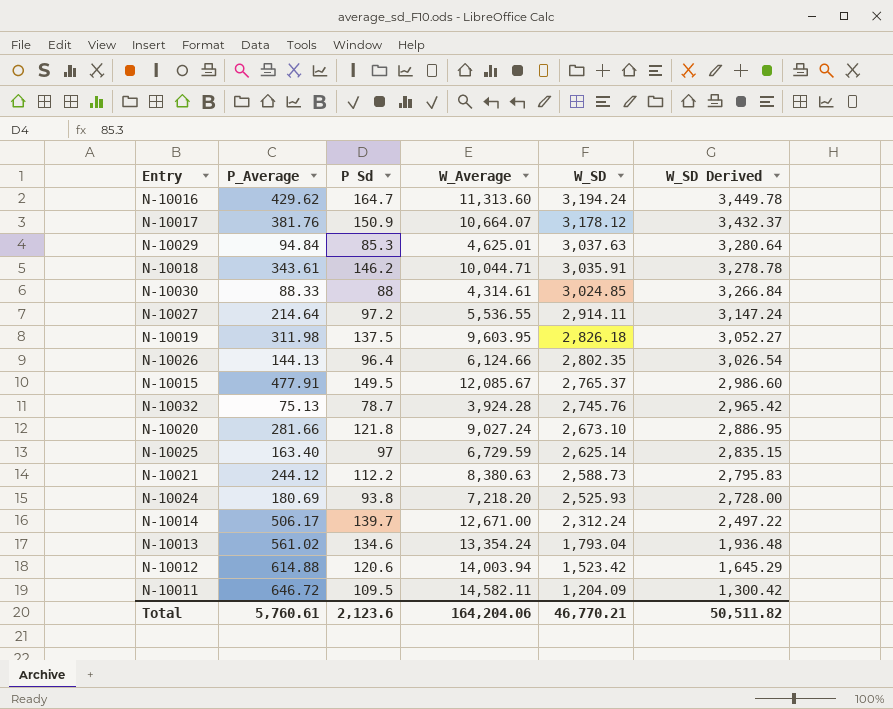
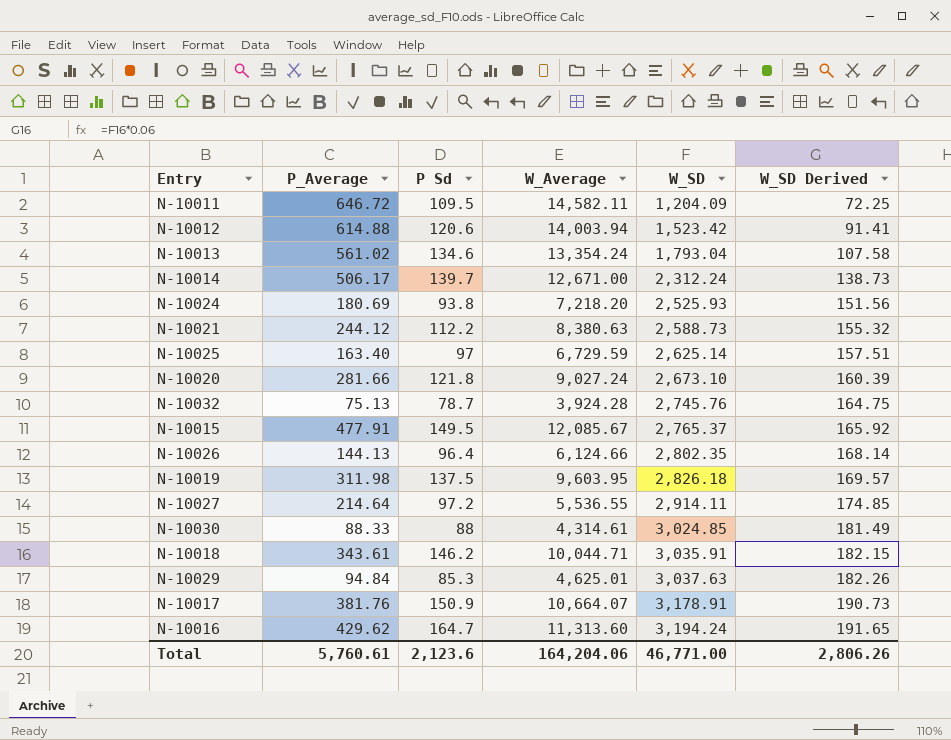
row order: W_SD descending -> W_SD ascending
column W_SD Derived | formula: [W_SD] * 1.08 -> [W_SD] * 0.06
N-10017 | W_SD: 3,178.12 -> 3,178.91
Total | W_SD: 46,770.21 -> 46,771.00
Total | W_SD Derived: 50,511.82 -> 2,806.26

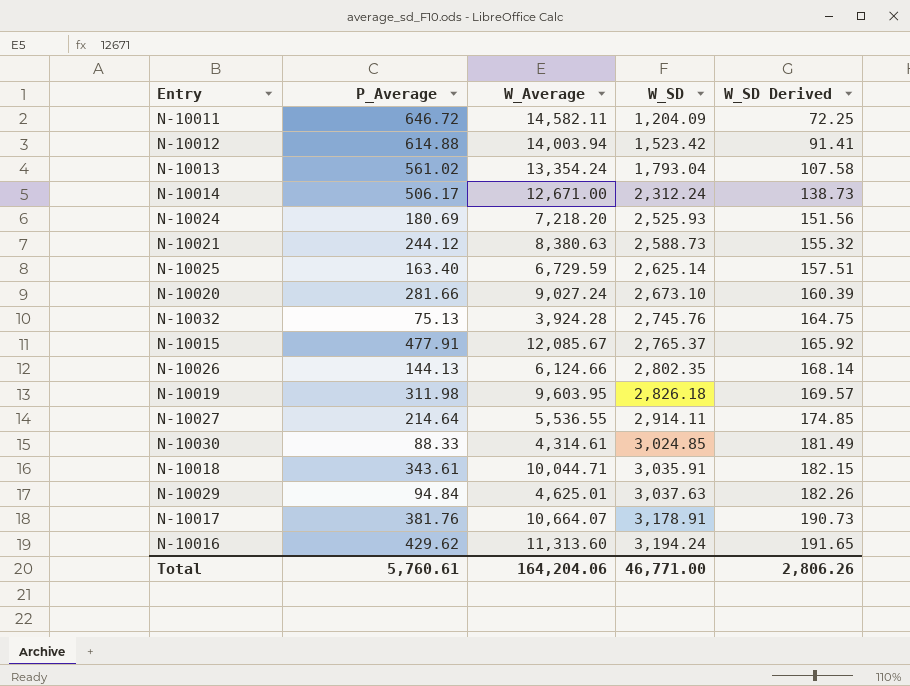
column P Sd | position: 3 -> none

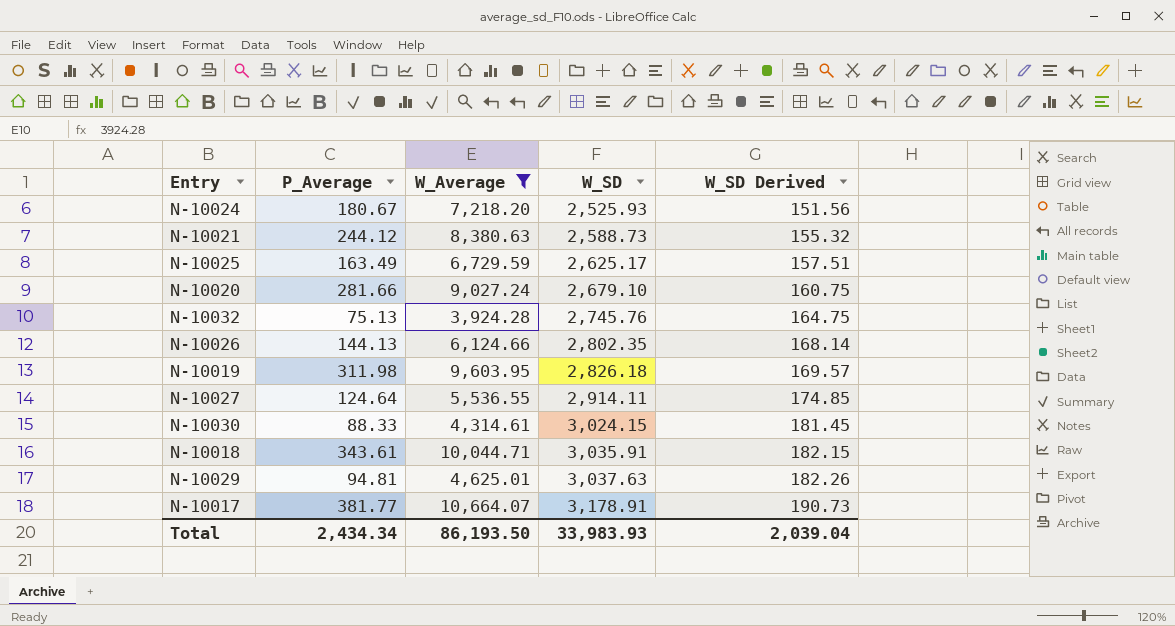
filter: none -> W_Average <= 10,664.07
N-10024 | P_Average: 180.69 -> 180.67
N-10025 | P_Average: 163.40 -> 163.49
N-10025 | W_SD: 2,625.14 -> 2,625.17
N-10020 | W_SD: 2,673.10 -> 2,679.10
N-10020 | W_SD Derived: 160.39 -> 160.75
N-10027 | P_Average: 214.64 -> 124.64
N-10030 | W_SD: 3,024.85 -> 3,024.15
N-10030 | W_SD Derived: 181.49 -> 181.45
N-10029 | P_Average: 94.84 -> 94.81
N-10017 | P_Average: 381.76 -> 381.77
Total | P_Average: 5,760.61 -> 2,434.34
Total | W_Average: 164,204.06 -> 86,193.50
Total | W_SD: 46,771.00 -> 33,983.93
Total | W_SD Derived: 2,806.26 -> 2,039.04

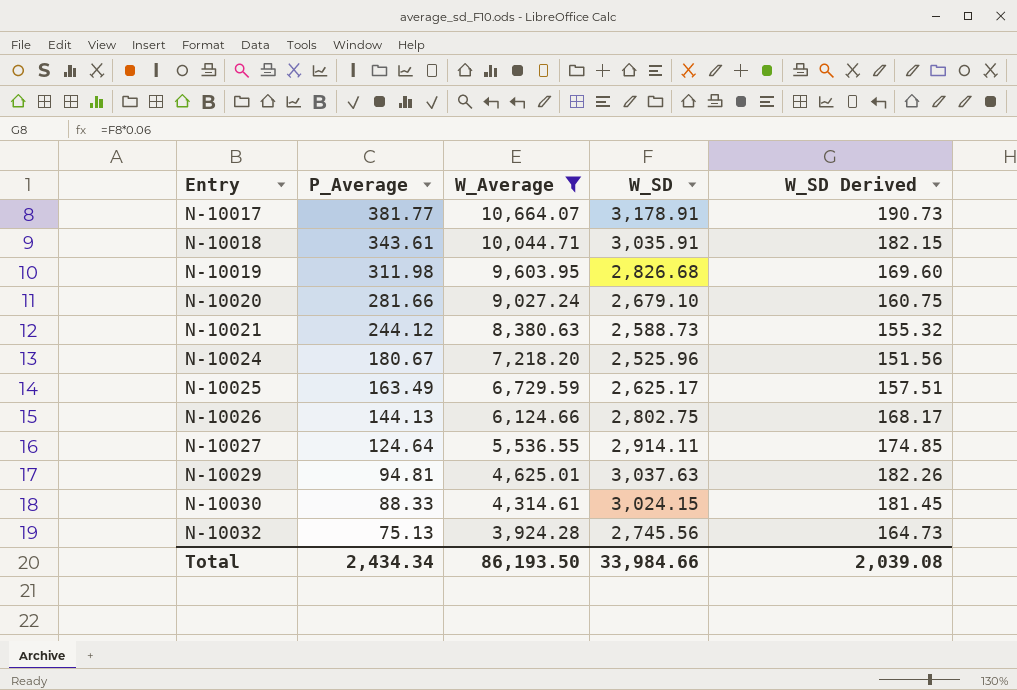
row order: W_SD ascending -> Entry ascending
N-10019 | W_SD: 2,826.18 -> 2,826.68
N-10019 | W_SD Derived: 169.57 -> 169.60
N-10024 | W_SD: 2,525.93 -> 2,525.96
N-10026 | W_SD: 2,802.35 -> 2,802.75
N-10026 | W_SD Derived: 168.14 -> 168.17
N-10032 | W_SD: 2,745.76 -> 2,745.56
N-10032 | W_SD Derived: 164.75 -> 164.73
Total | W_SD: 33,983.93 -> 33,984.66
Total | W_SD Derived: 2,039.04 -> 2,039.08

